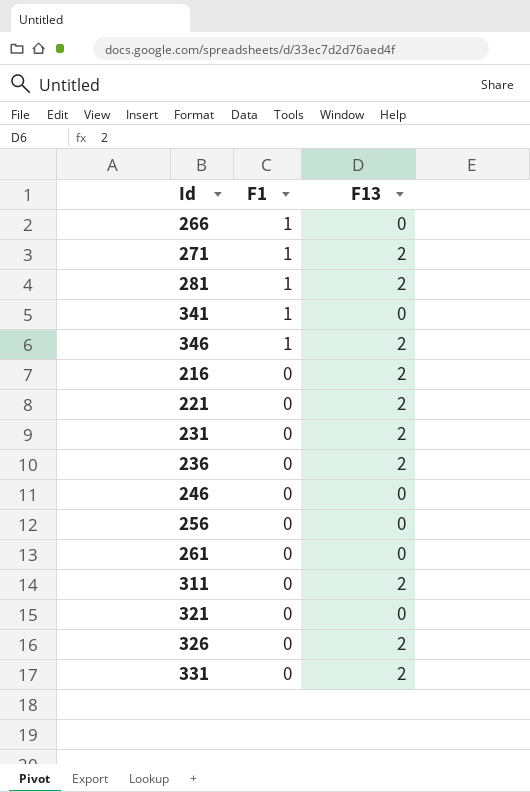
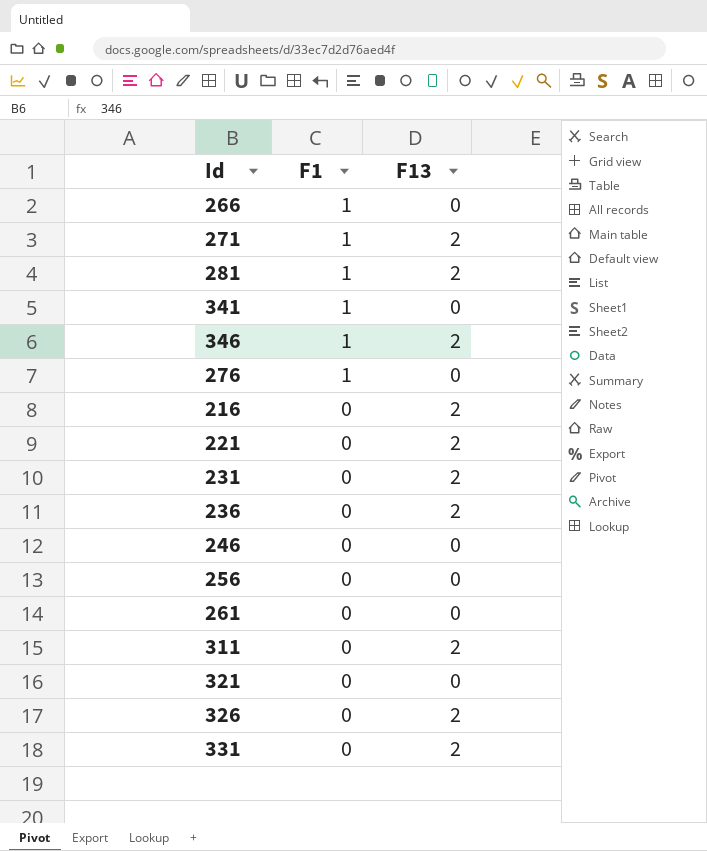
row 276: none -> 1 | 0

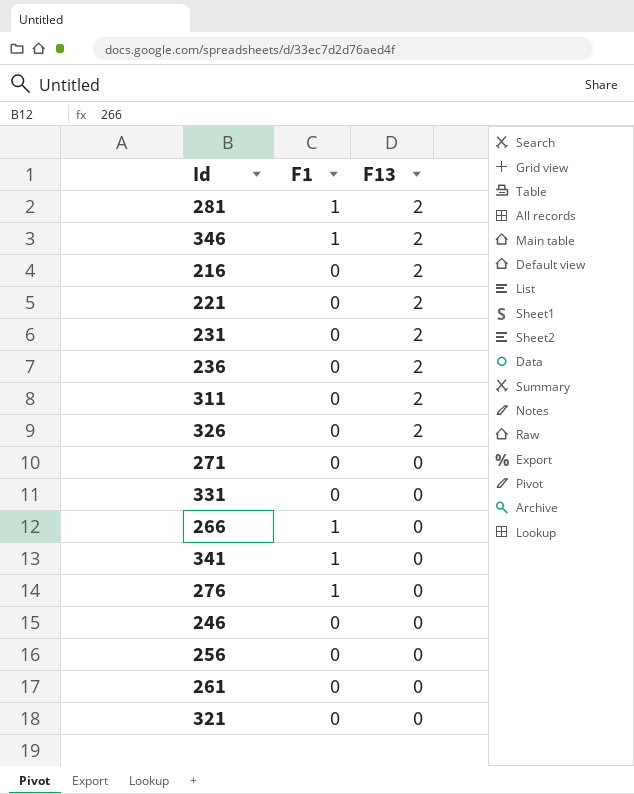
row order: F1 descending -> F13 descending
271 | F1: 1 -> 0
271 | F13: 2 -> 0
331 | F13: 2 -> 0

